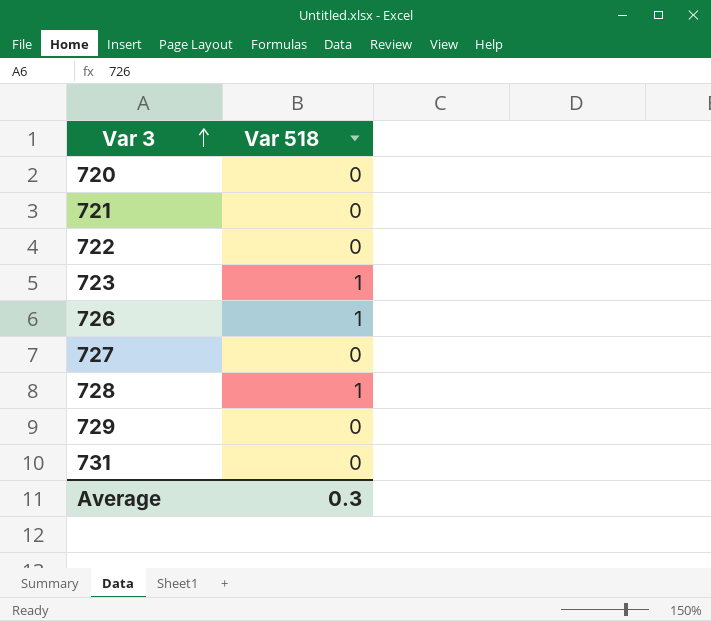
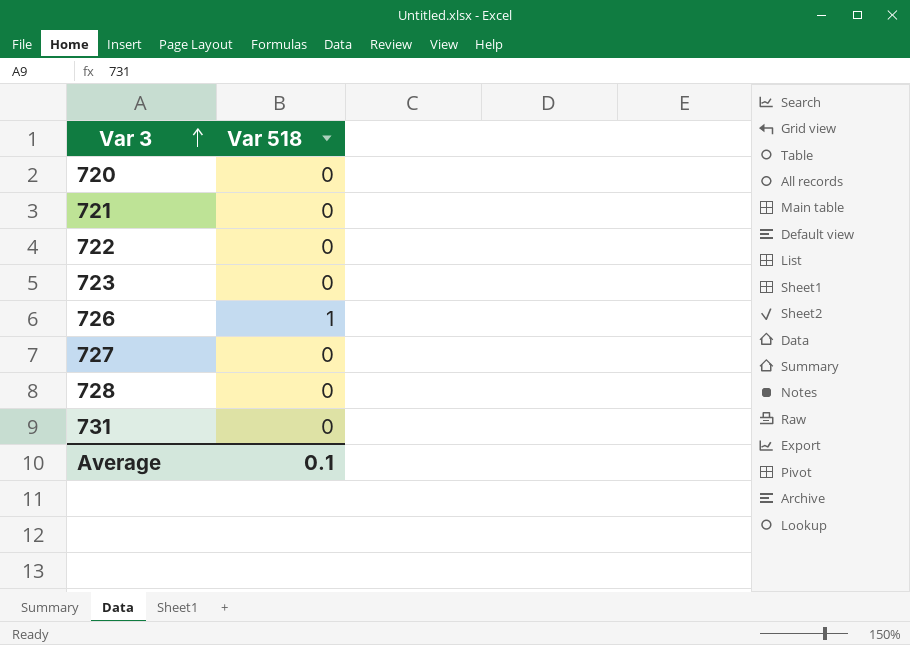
row 729: 0 -> none
723 | Var 518: 1 -> 0
728 | Var 518: 1 -> 0
Average | Var 518: 0.3 -> 0.1

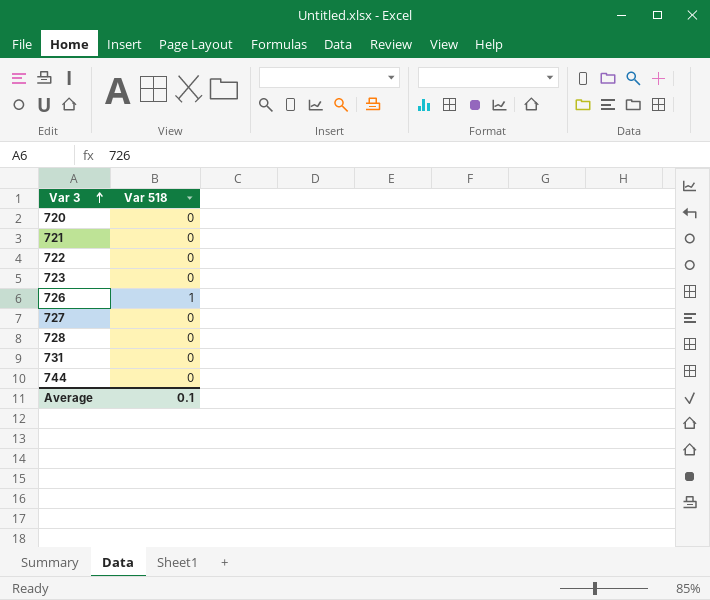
row 744: none -> 0

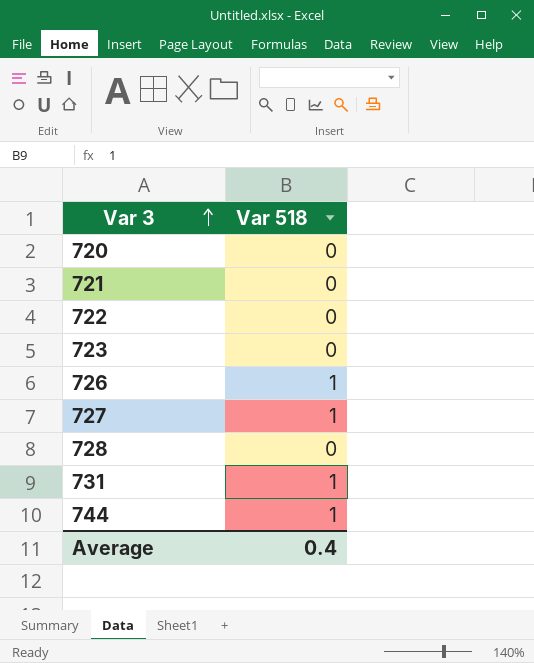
727 | Var 518: 0 -> 1
731 | Var 518: 0 -> 1
744 | Var 518: 0 -> 1
Average | Var 518: 0.1 -> 0.4

